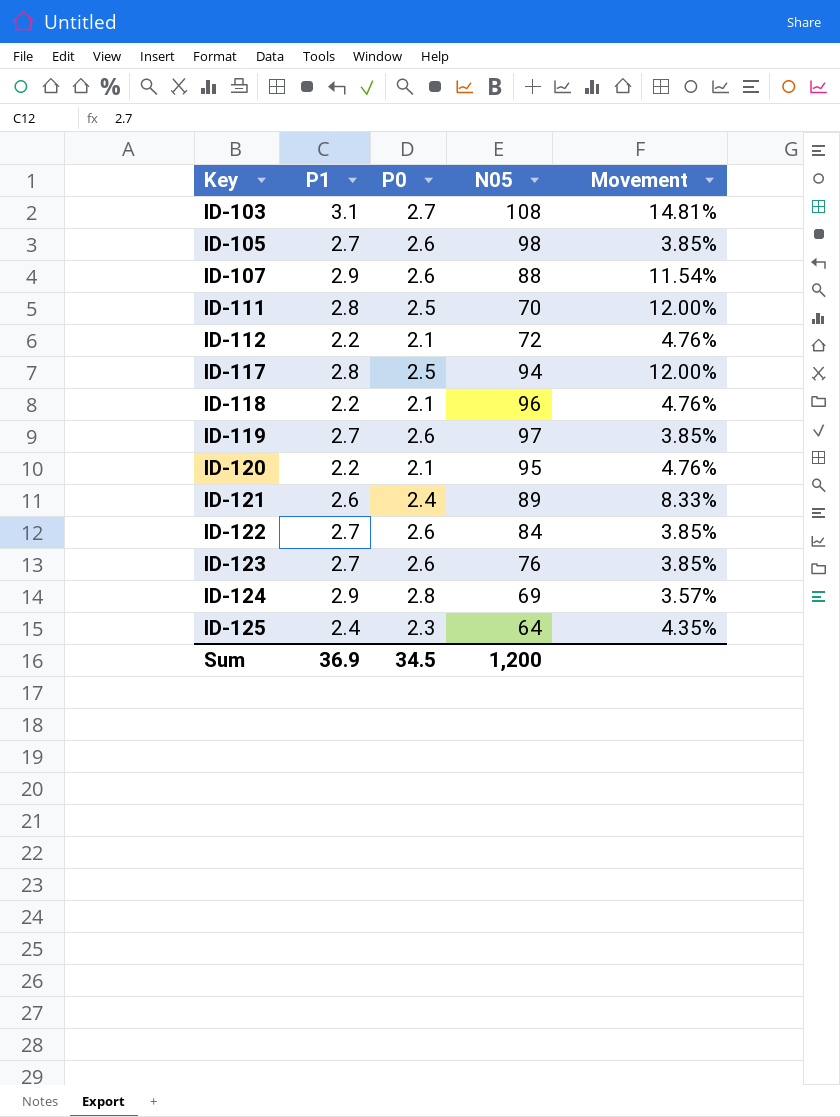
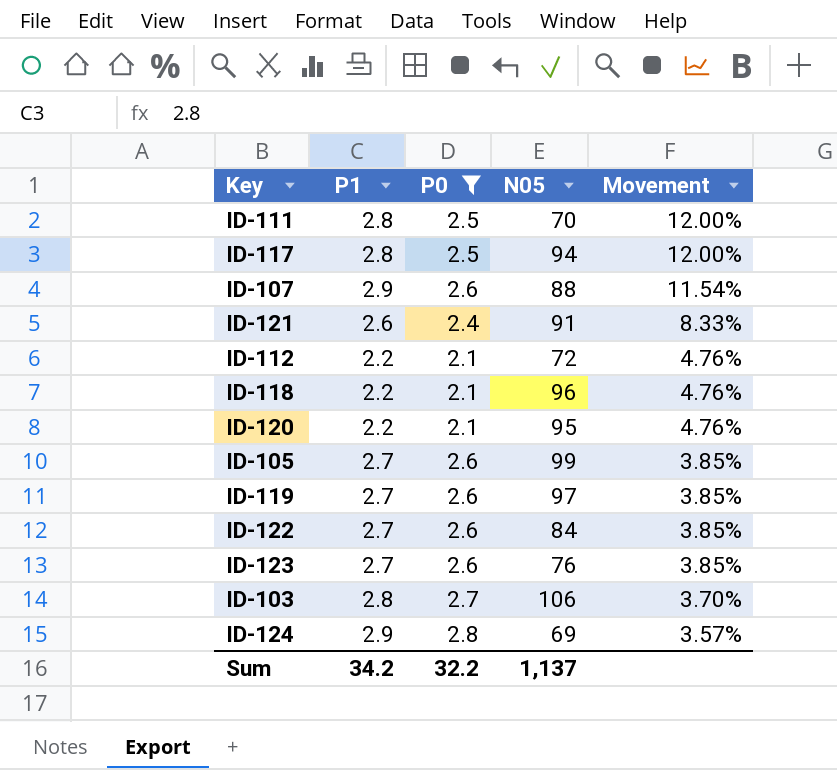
filter: none -> P0 != 2.3
row order: Key ascending -> Movement descending
ID-121 | N05: 89 -> 91
ID-105 | N05: 98 -> 99
ID-103 | P1: 3.1 -> 2.8
ID-103 | N05: 108 -> 106
ID-103 | Movement: 14.81% -> 3.70%
Sum | P1: 36.9 -> 34.2
Sum | P0: 34.5 -> 32.2
Sum | N05: 1,200 -> 1,137

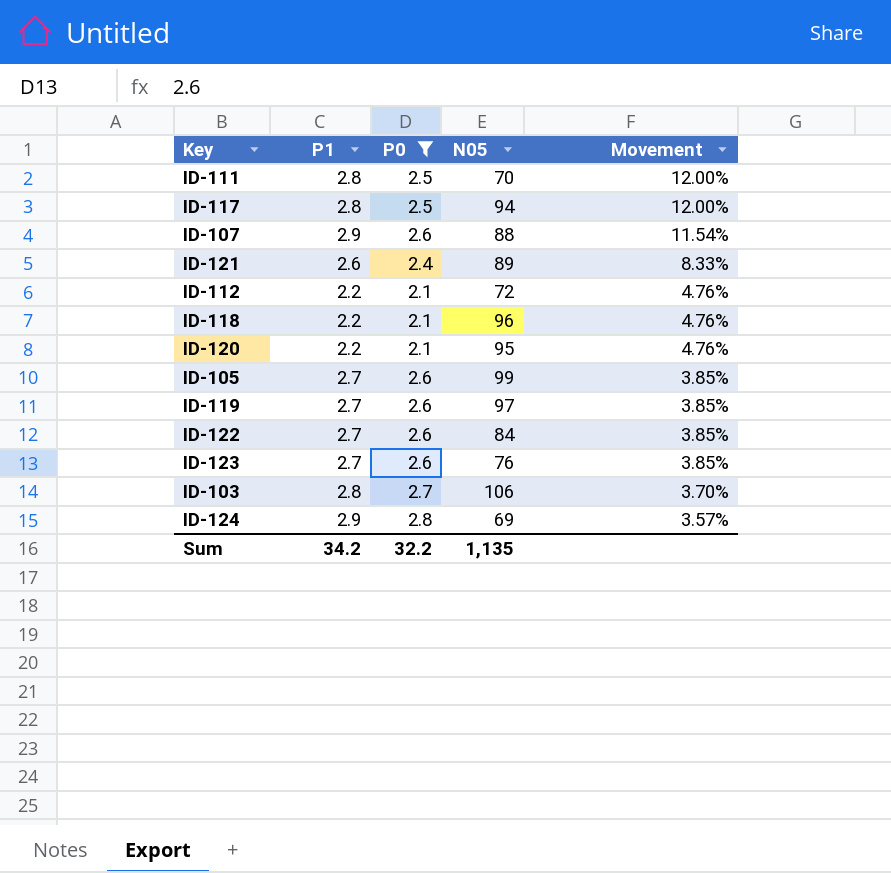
ID-121 | N05: 91 -> 89
Sum | N05: 1,137 -> 1,135

